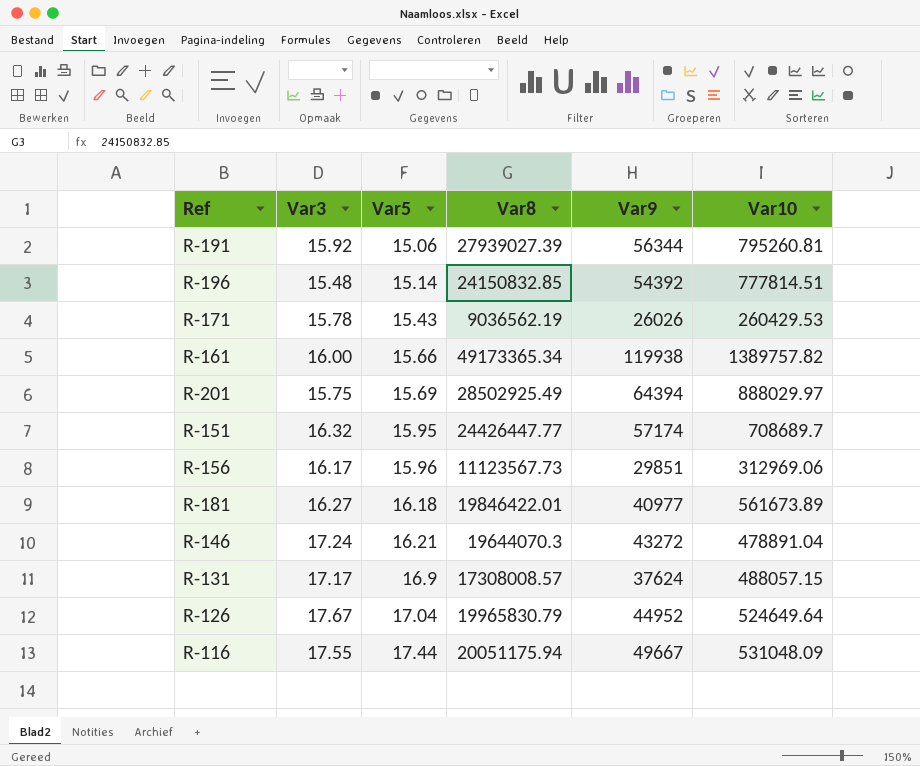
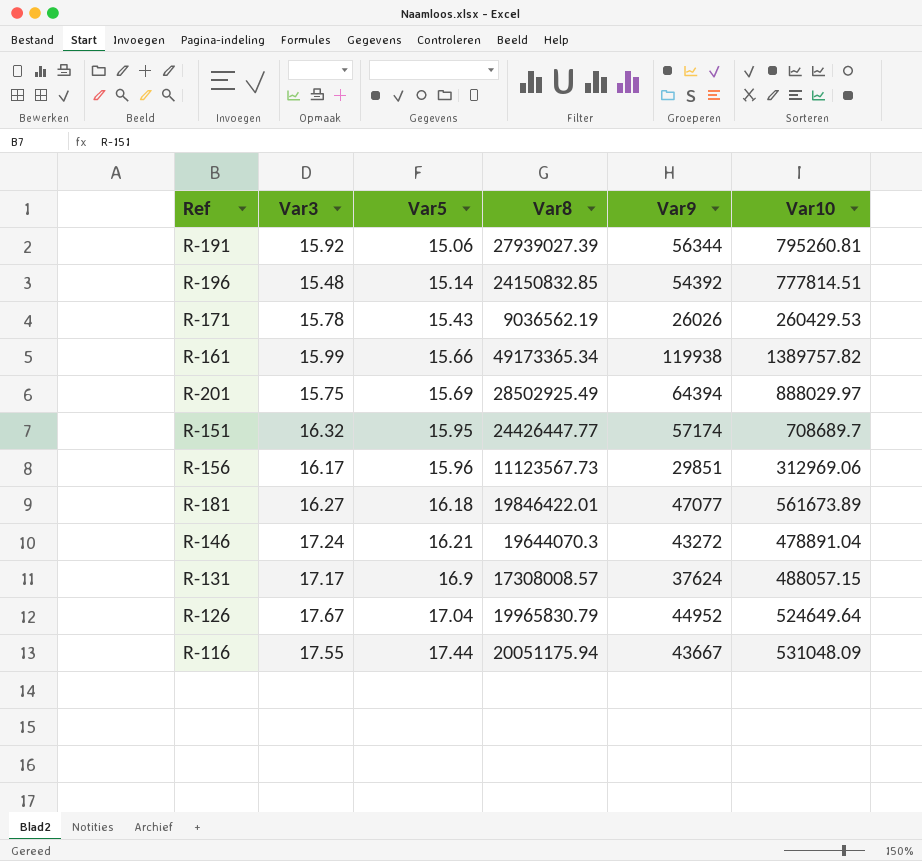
R-161 | Var3: 16.00 -> 15.99
R-181 | Var9: 40977 -> 47077
R-116 | Var9: 49667 -> 43667

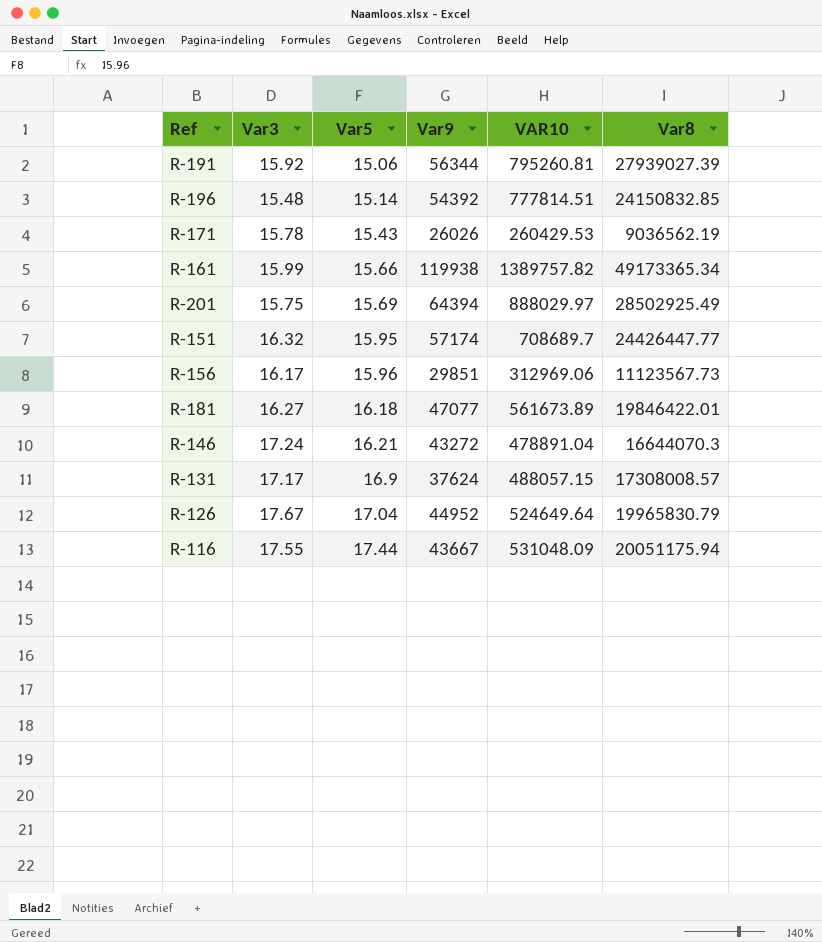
column name: Var10 -> VAR10
column Var8 | position: 4 -> 6
R-146 | Var8: 19644070.3 -> 16644070.3

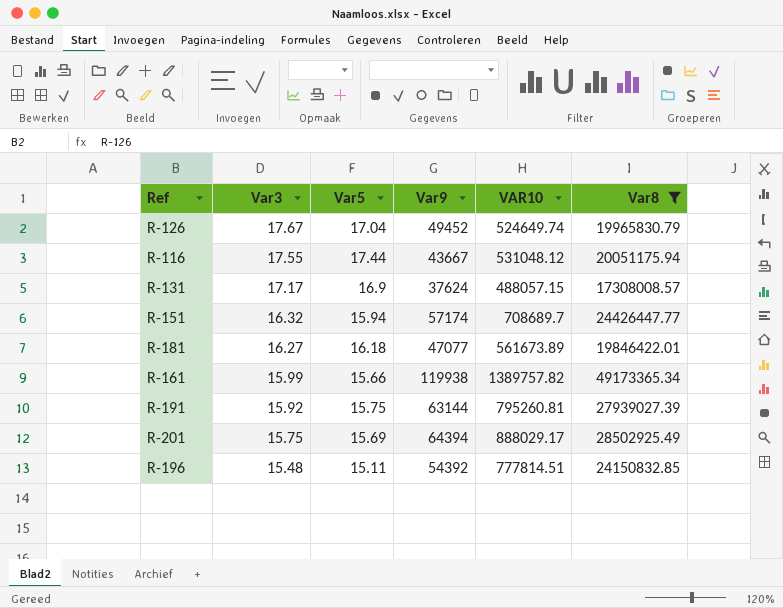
filter: none -> Var8 >= 17308008.57
row order: Var5 ascending -> Var3 descending
R-126 | Var9: 44952 -> 49452
R-126 | VAR10: 524649.64 -> 524649.74
R-116 | VAR10: 531048.09 -> 531048.12
R-151 | Var5: 15.95 -> 15.94
R-191 | Var5: 15.06 -> 15.75
R-191 | Var9: 56344 -> 63144
R-201 | VAR10: 888029.97 -> 888029.17
R-196 | Var5: 15.14 -> 15.11

